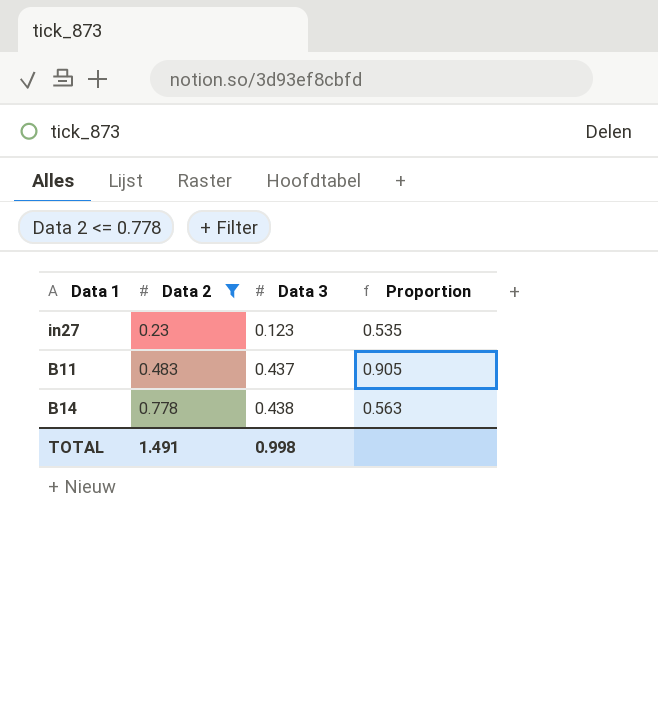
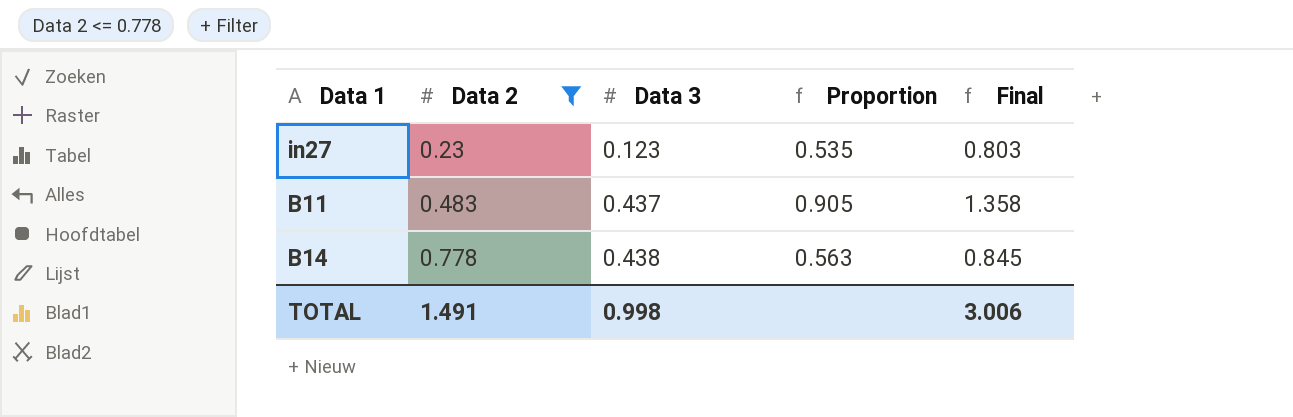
column Final | formula: none -> [Proportion] * 1.5

